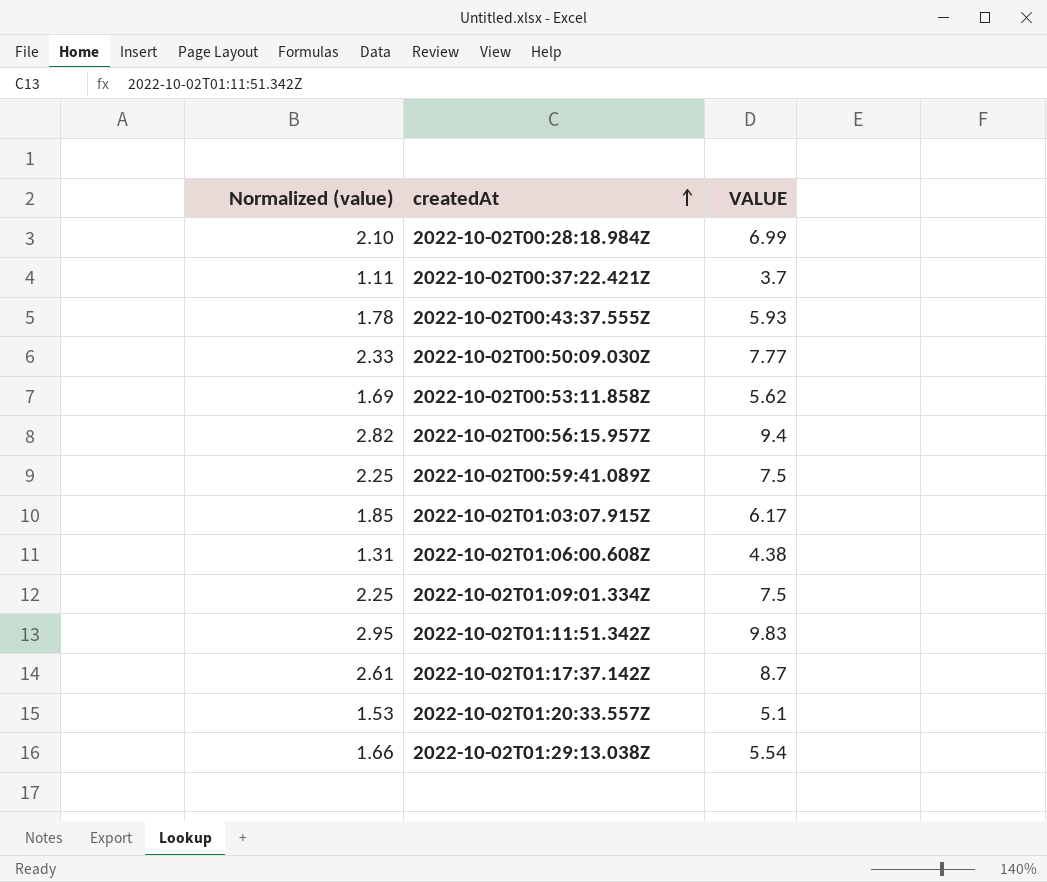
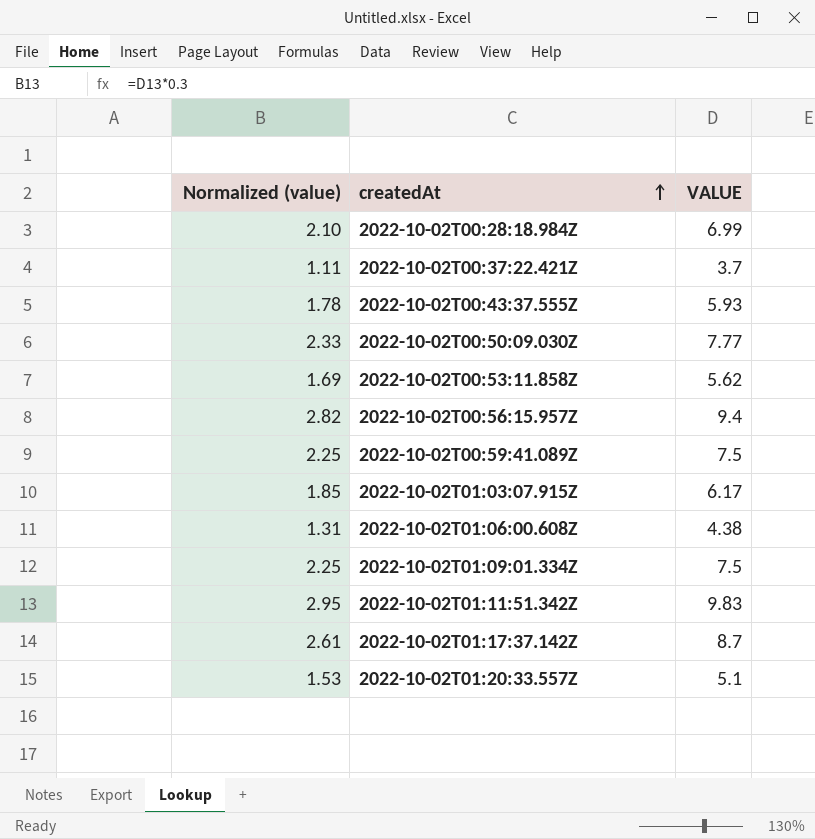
row 2022-10-02T01:29:13.038Z: 1.66 | 5.54 -> none

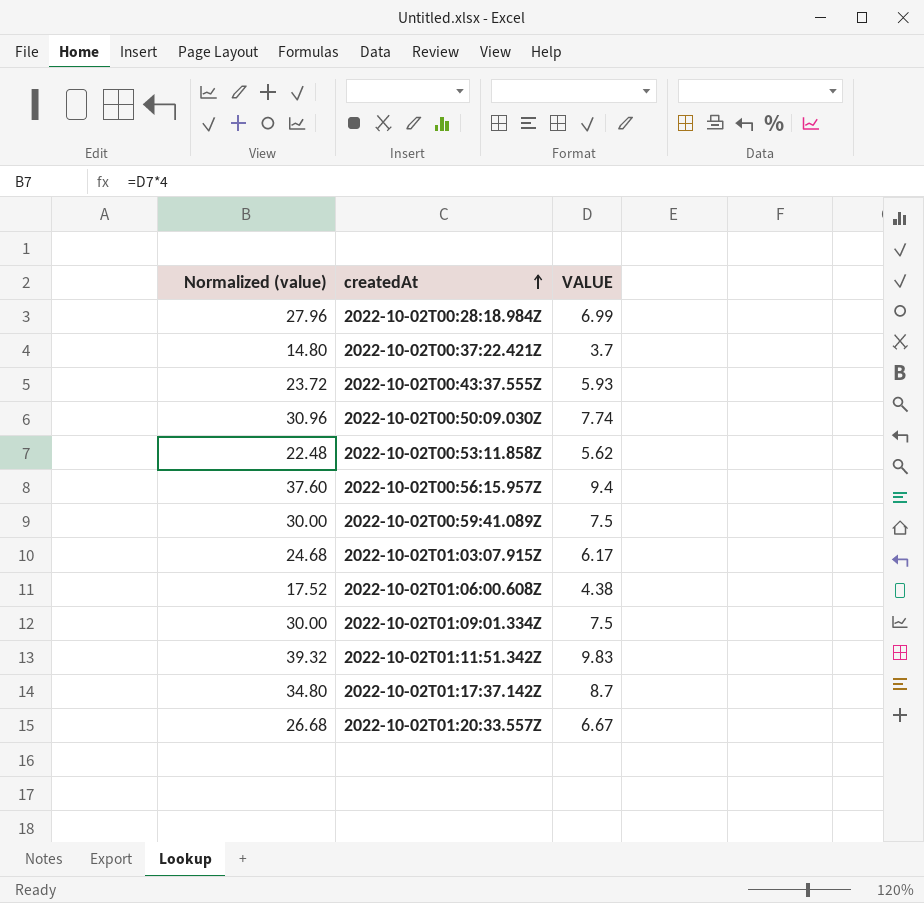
column Normalized (value) | formula: [VALUE] * 0.3 -> [VALUE] * 4
2022-10-02T00:50:09.030Z | VALUE: 7.77 -> 7.74
2022-10-02T01:20:33.557Z | VALUE: 5.1 -> 6.67

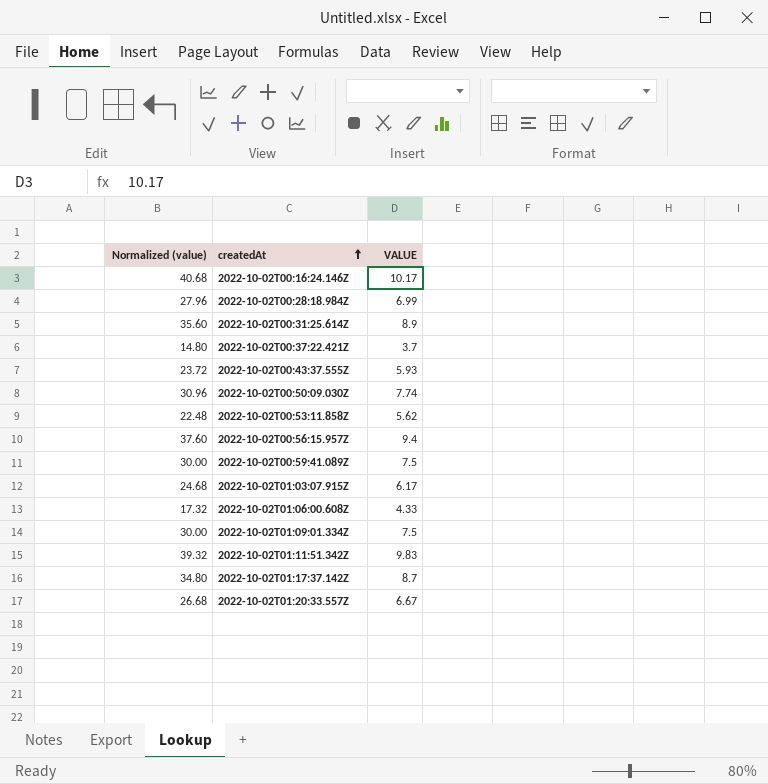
row 2022-10-02T00:16:24.146Z: none -> 40.68 | 10.17
row 2022-10-02T00:31:25.614Z: none -> 35.60 | 8.9
2022-10-02T01:06:00.608Z | Normalized (value): 17.52 -> 17.32
2022-10-02T01:06:00.608Z | VALUE: 4.38 -> 4.33

